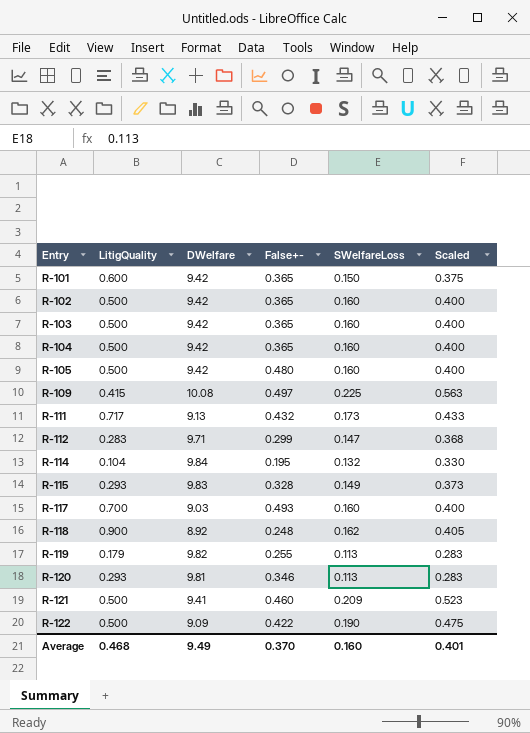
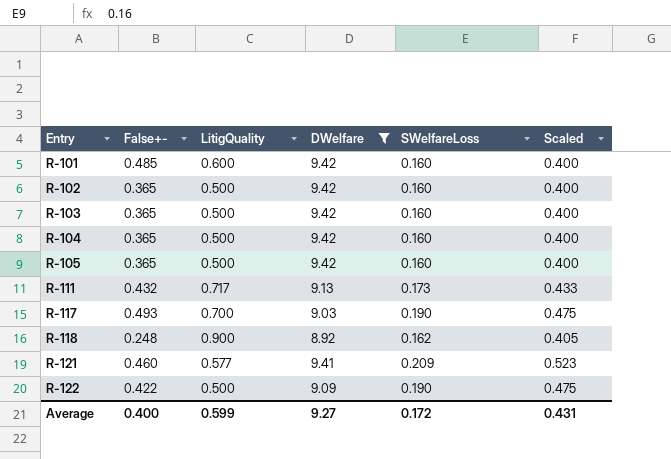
filter: none -> DWelfare <= 9.42
column False+- | position: 4 -> 2
R-101 | False+-: 0.365 -> 0.485
R-101 | SWelfareLoss: 0.150 -> 0.160
R-101 | Scaled: 0.375 -> 0.400
R-105 | False+-: 0.480 -> 0.365
R-117 | SWelfareLoss: 0.160 -> 0.190
R-117 | Scaled: 0.400 -> 0.475
R-121 | LitigQuality: 0.500 -> 0.577
Average | False+-: 0.370 -> 0.400
Average | LitigQuality: 0.468 -> 0.599
Average | DWelfare: 9.49 -> 9.27
Average | SWelfareLoss: 0.160 -> 0.172
Average | Scaled: 0.401 -> 0.431

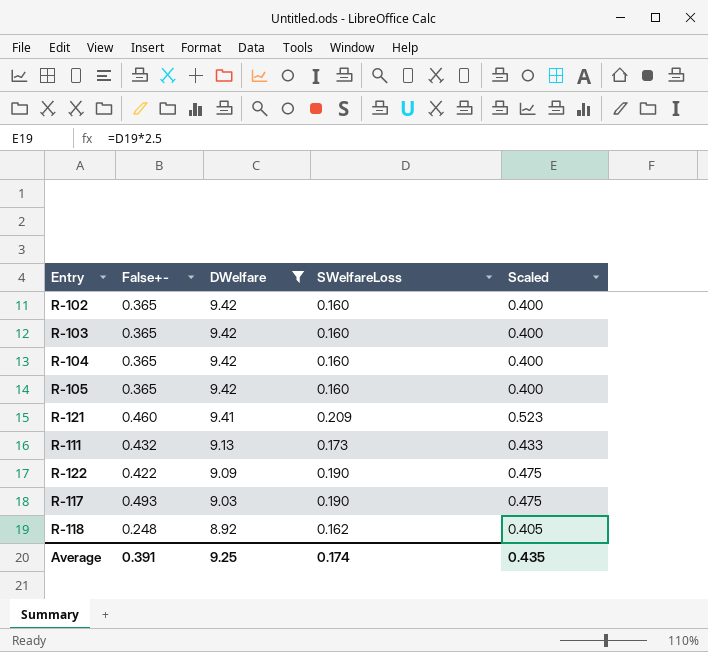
row order: Entry ascending -> DWelfare descending
column LitigQuality | position: 3 -> none
row R-101: 0.485 | 0.600 | 9.42 | 0.160 | 0.400 -> none
Average | False+-: 0.400 -> 0.391
Average | DWelfare: 9.27 -> 9.25
Average | SWelfareLoss: 0.172 -> 0.174
Average | Scaled: 0.431 -> 0.435

